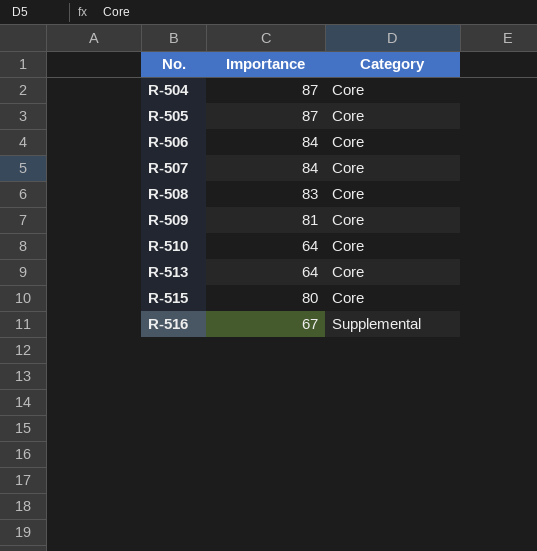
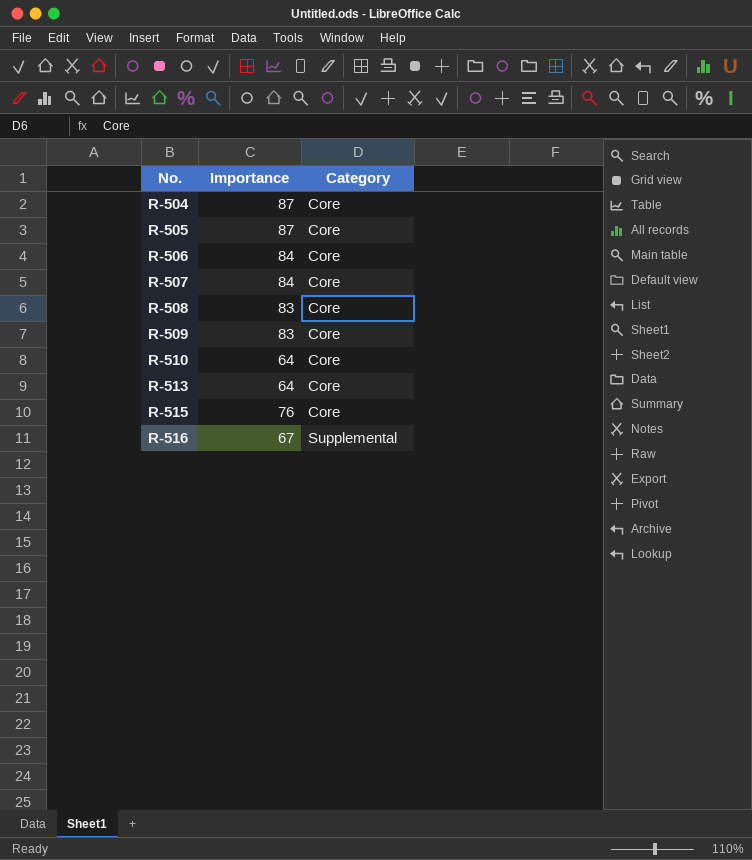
R-509 | Importance: 81 -> 83
R-515 | Importance: 80 -> 76

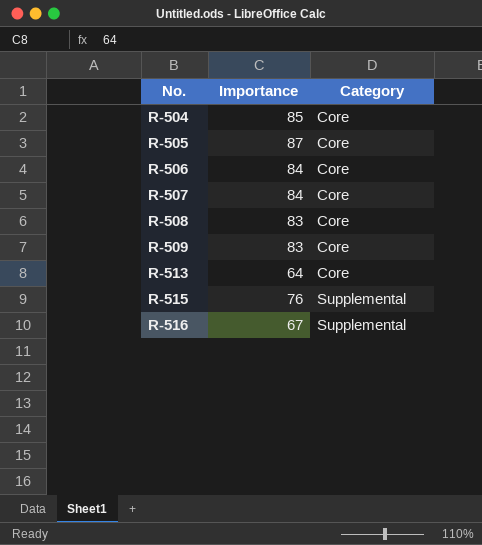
row R-510: 64 | Core -> none
R-504 | Importance: 87 -> 85
R-515 | Category: Core -> Supplemental

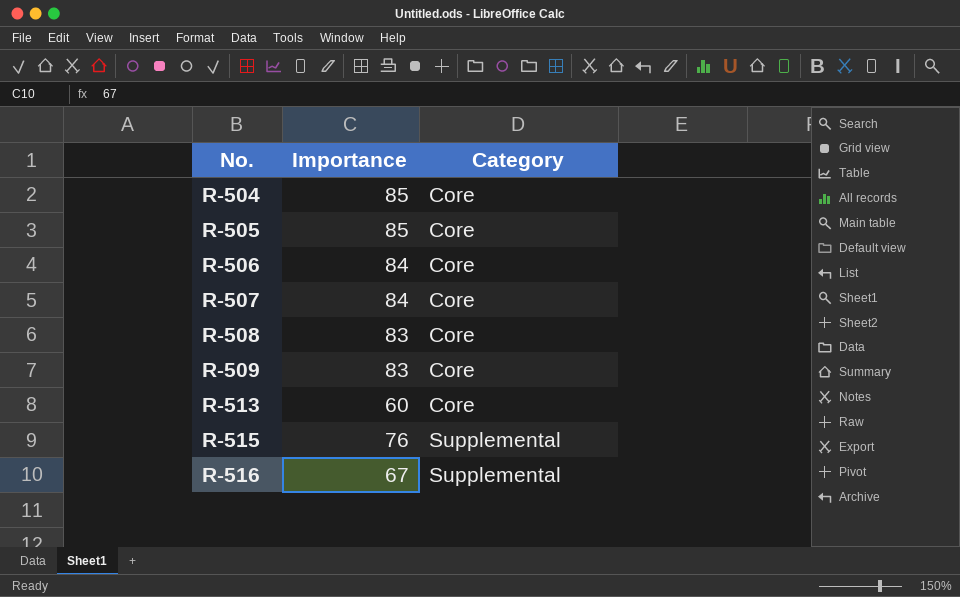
R-505 | Importance: 87 -> 85
R-513 | Importance: 64 -> 60

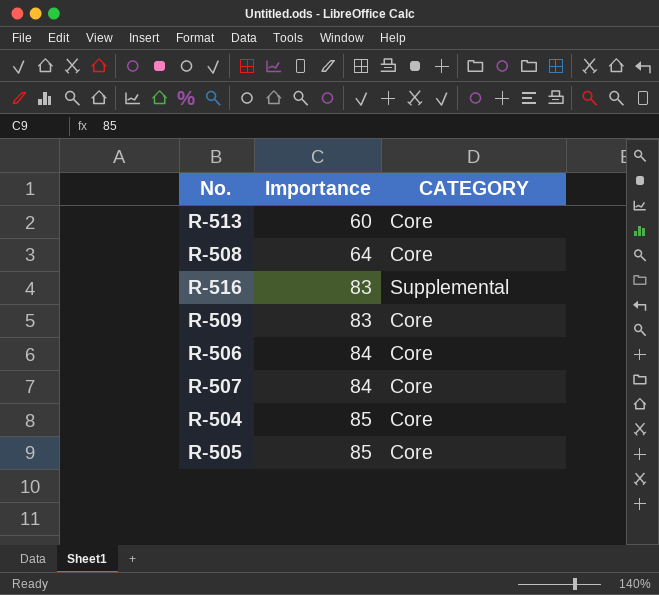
row order: No. ascending -> Importance ascending
column name: Category -> CATEGORY
row R-515: 76 | Supplemental -> none
R-508 | Importance: 83 -> 64
R-516 | Importance: 67 -> 83

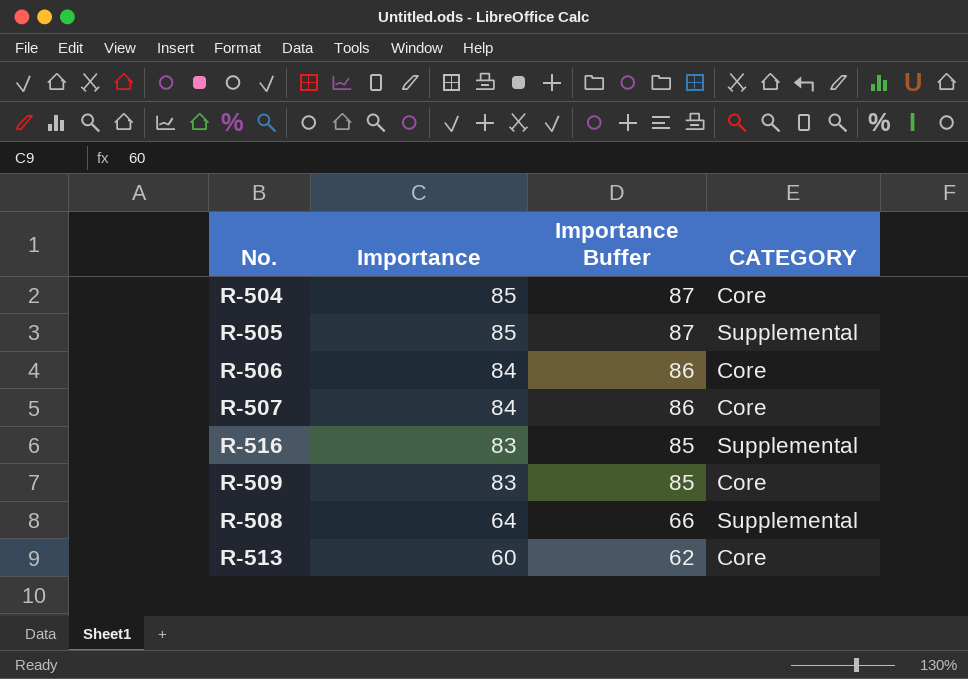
row order: Importance ascending -> Importance descending
column Importance Buffer | formula: none -> [Importance] + 2
R-505 | CATEGORY: Core -> Supplemental
R-508 | CATEGORY: Core -> Supplemental

